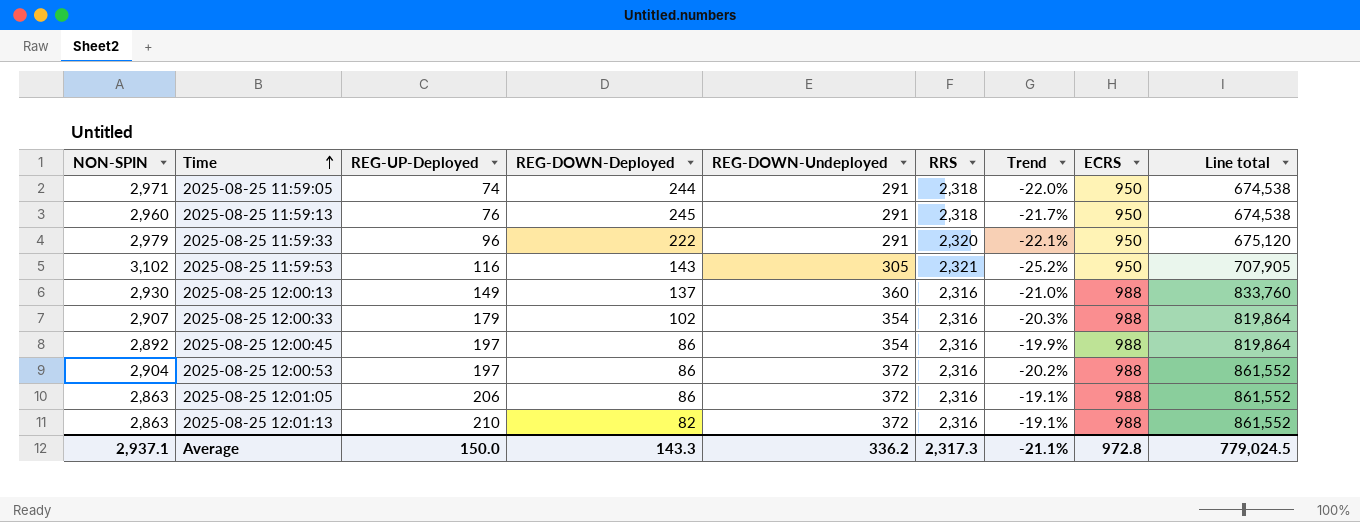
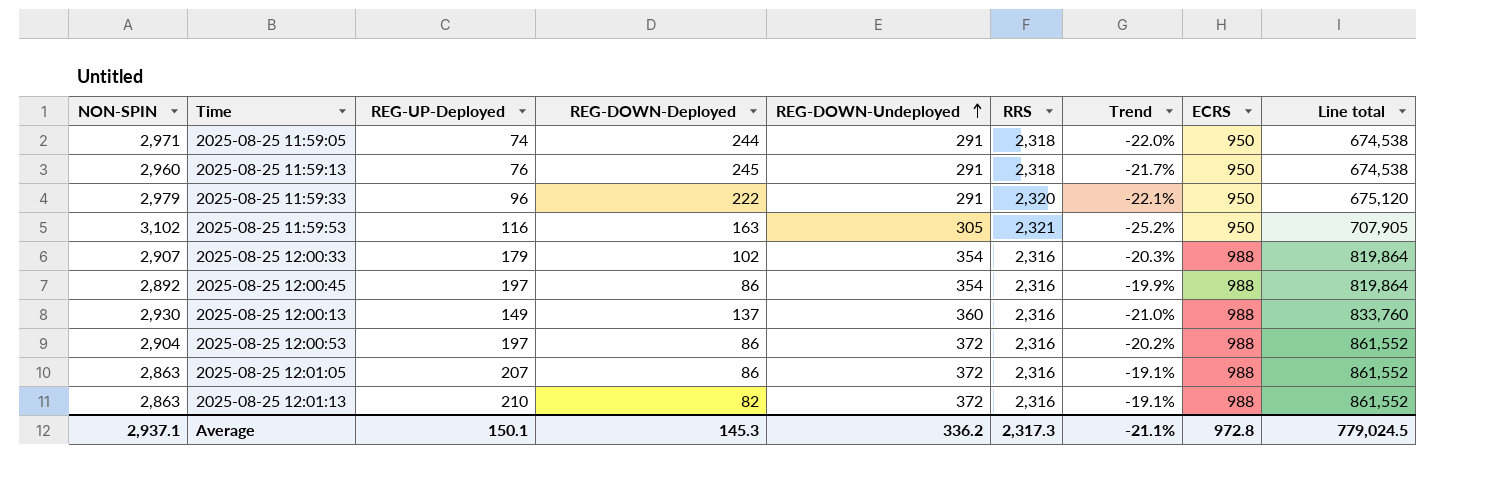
row order: Time ascending -> REG-DOWN-Undeployed ascending
2025-08-25 11:59:53 | REG-DOWN-Deployed: 143 -> 163
2025-08-25 12:01:05 | REG-UP-Deployed: 206 -> 207
Average | REG-UP-Deployed: 150.0 -> 150.1
Average | REG-DOWN-Deployed: 143.3 -> 145.3

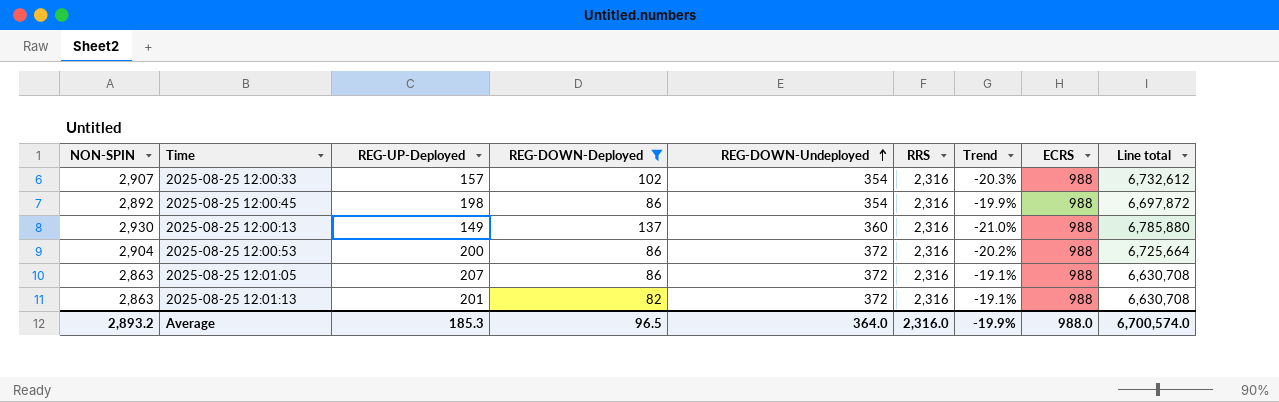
filter: none -> REG-DOWN-Deployed <= 137
column Line total | formula: [REG-DOWN-Undeployed] * [RRS] -> [NON-SPIN] * [RRS]
2025-08-25 12:00:33 | REG-UP-Deployed: 179 -> 157
2025-08-25 12:00:45 | REG-UP-Deployed: 197 -> 198
2025-08-25 12:00:53 | REG-UP-Deployed: 197 -> 200
2025-08-25 12:01:13 | REG-UP-Deployed: 210 -> 201
Average | NON-SPIN: 2,937.1 -> 2,893.2
Average | REG-UP-Deployed: 150.1 -> 185.3
Average | REG-DOWN-Deployed: 145.3 -> 96.5
Average | REG-DOWN-Undeployed: 336.2 -> 364.0
Average | RRS: 2,317.3 -> 2,316.0
Average | Trend: -21.1% -> -19.9%
Average | ECRS: 972.8 -> 988.0
Average | Line total: 779,024.5 -> 6,700,574.0

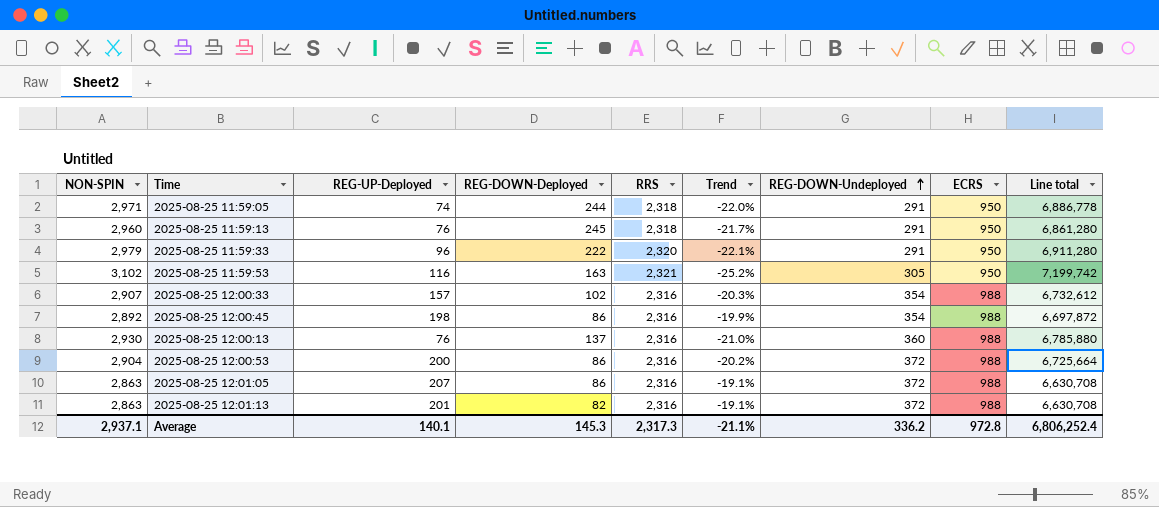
filter: REG-DOWN-Deployed <= 137 -> none
column REG-DOWN-Undeployed | position: 5 -> 7
2025-08-25 12:00:13 | REG-UP-Deployed: 149 -> 76
Average | NON-SPIN: 2,893.2 -> 2,937.1
Average | REG-UP-Deployed: 185.3 -> 140.1
Average | REG-DOWN-Deployed: 96.5 -> 145.3
Average | RRS: 2,316.0 -> 2,317.3
Average | Trend: -19.9% -> -21.1%
Average | REG-DOWN-Undeployed: 364.0 -> 336.2
Average | ECRS: 988.0 -> 972.8
Average | Line total: 6,700,574.0 -> 6,806,252.4

